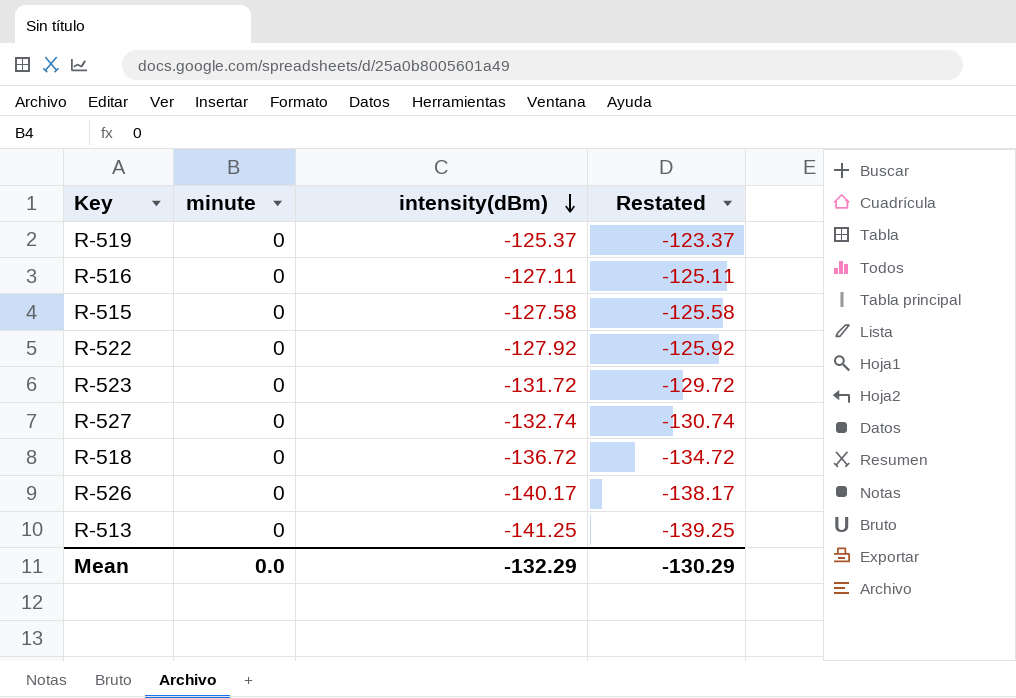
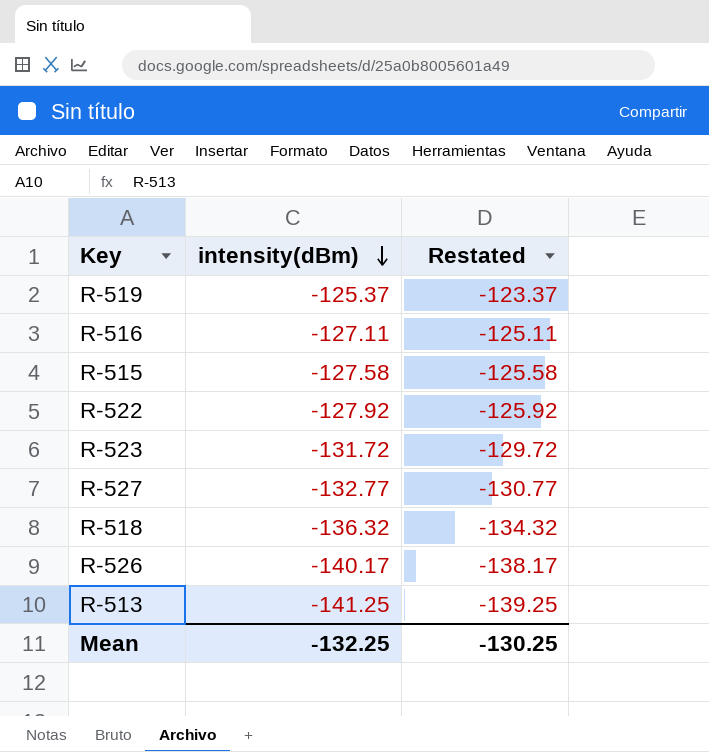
column minute | position: 2 -> none
R-527 | intensity(dBm): -132.74 -> -132.77
R-527 | Restated: -130.74 -> -130.77
R-518 | intensity(dBm): -136.72 -> -136.32
R-518 | Restated: -134.72 -> -134.32
Mean | intensity(dBm): -132.29 -> -132.25
Mean | Restated: -130.29 -> -130.25

